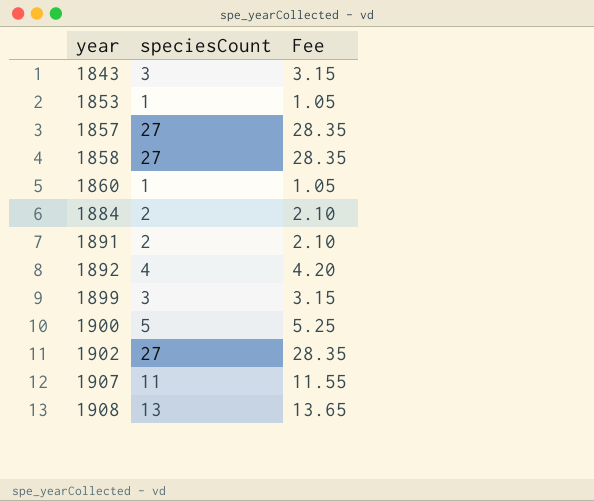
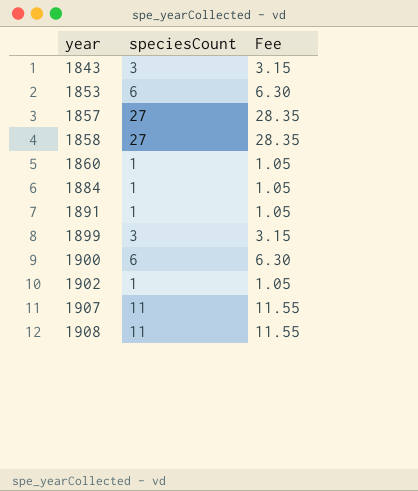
row 1892: 4 | 4.20 -> none
1853 | speciesCount: 1 -> 6
1853 | Fee: 1.05 -> 6.30
1884 | speciesCount: 2 -> 1
1884 | Fee: 2.10 -> 1.05
1891 | speciesCount: 2 -> 1
1891 | Fee: 2.10 -> 1.05
1900 | speciesCount: 5 -> 6
1900 | Fee: 5.25 -> 6.30
1902 | speciesCount: 27 -> 1
1902 | Fee: 28.35 -> 1.05
1908 | speciesCount: 13 -> 11
1908 | Fee: 13.65 -> 11.55

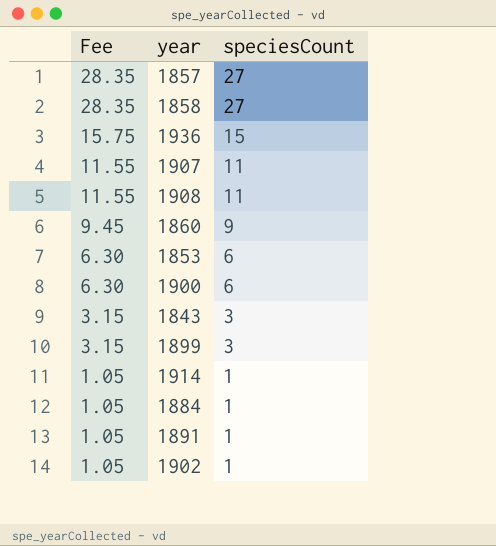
row order: year ascending -> Fee descending
column Fee | position: 3 -> 1
row 1936: none -> 15.75 | 15
1860 | Fee: 1.05 -> 9.45
1860 | speciesCount: 1 -> 9
row 1914: none -> 1.05 | 1

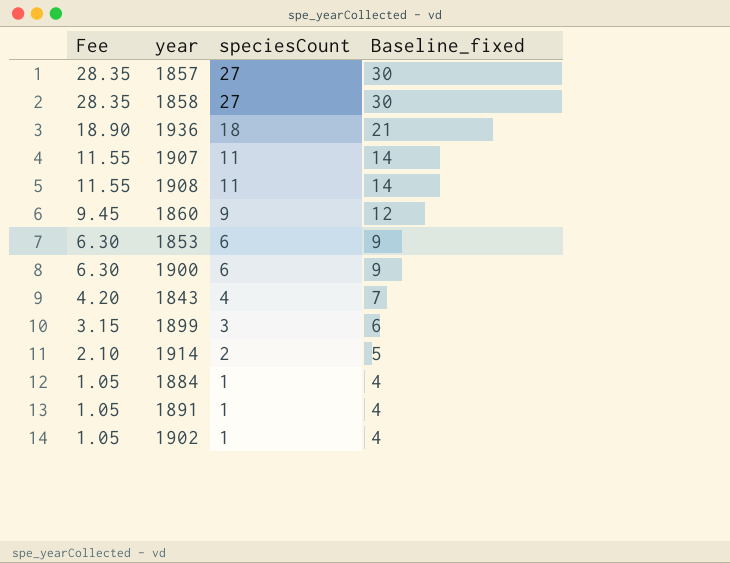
column Baseline_fixed | formula: none -> [speciesCount] + 3
1936 | Fee: 15.75 -> 18.90
1936 | speciesCount: 15 -> 18
1843 | Fee: 3.15 -> 4.20
1843 | speciesCount: 3 -> 4
1914 | Fee: 1.05 -> 2.10
1914 | speciesCount: 1 -> 2

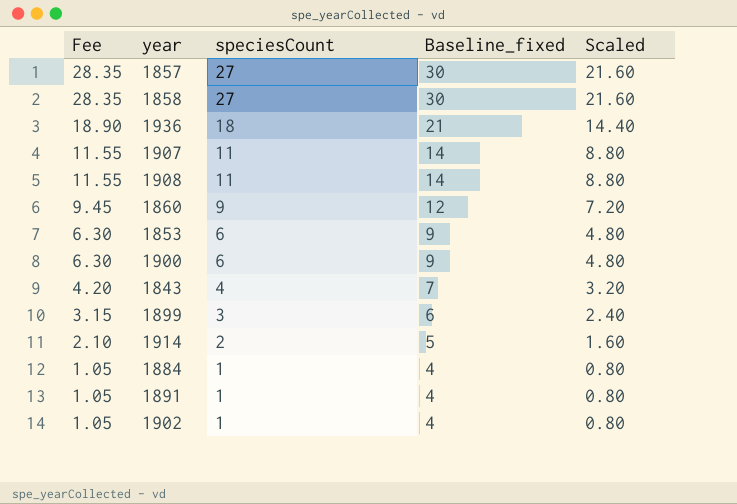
column Scaled | formula: none -> [speciesCount] * 0.8

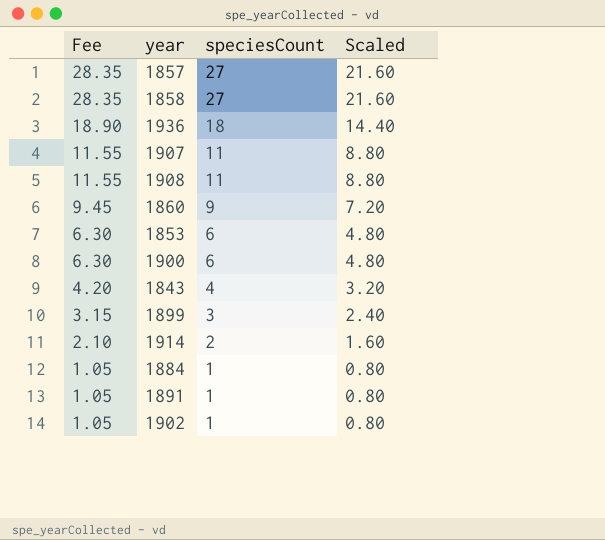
column Baseline_fixed | formula: [speciesCount] + 3 -> none

